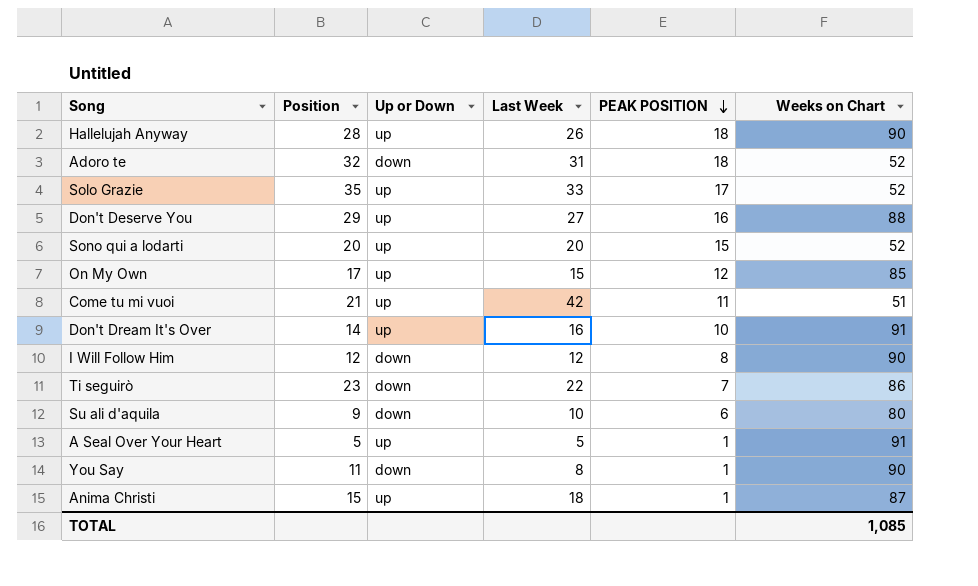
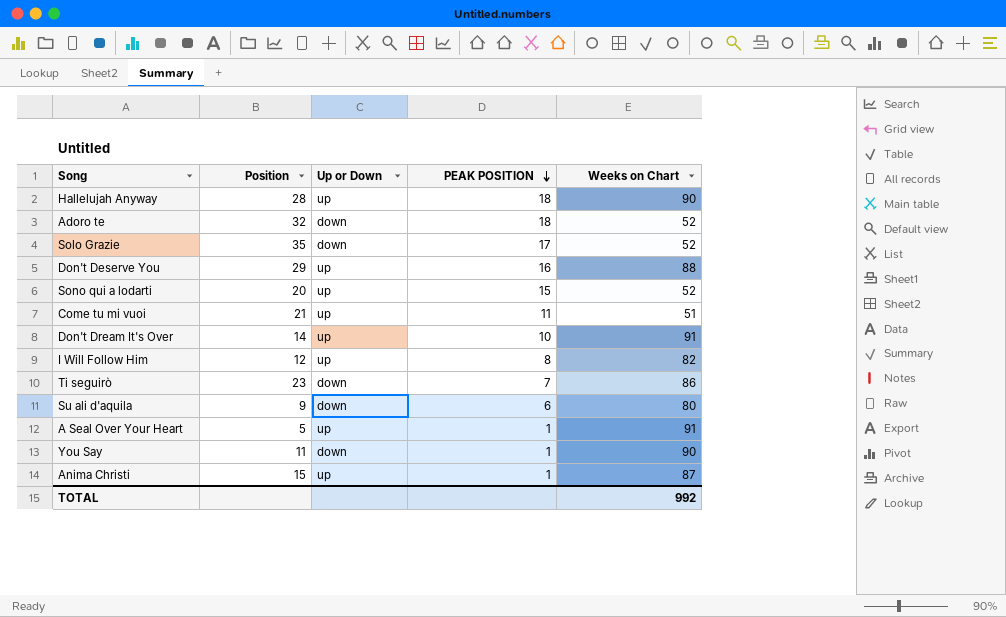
column Last Week | position: 4 -> none
row On My Own: 17 | up | 15 | 12 | 85 -> none
Solo Grazie | Up or Down: up -> down
I Will Follow Him | Up or Down: down -> up
I Will Follow Him | Weeks on Chart: 90 -> 82
TOTAL | Weeks on Chart: 1,085 -> 992

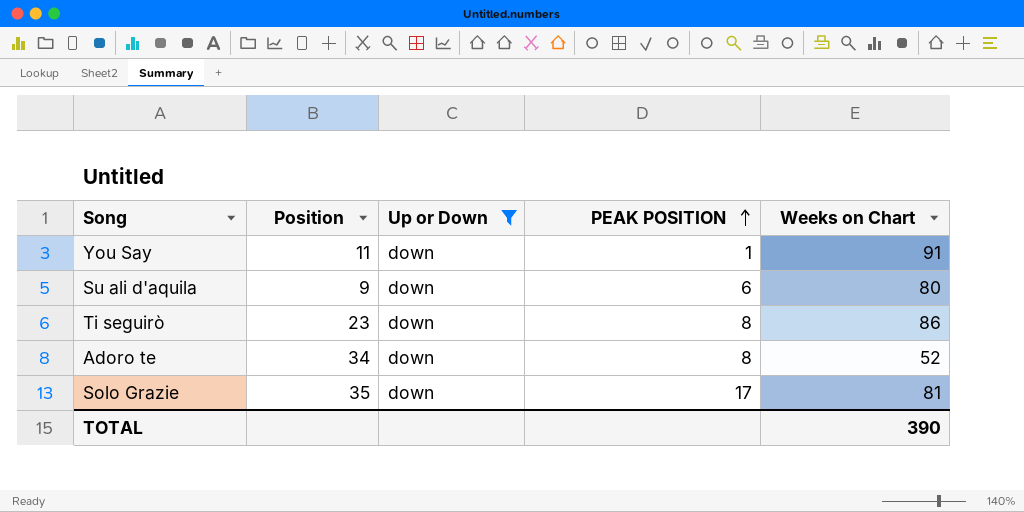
filter: none -> Up or Down = down
row order: PEAK POSITION descending -> PEAK POSITION ascending
You Say | Weeks on Chart: 90 -> 91
Ti seguirò | PEAK POSITION: 7 -> 8
Adoro te | Position: 32 -> 34
Adoro te | PEAK POSITION: 18 -> 8
Solo Grazie | Weeks on Chart: 52 -> 81
TOTAL | Weeks on Chart: 992 -> 390

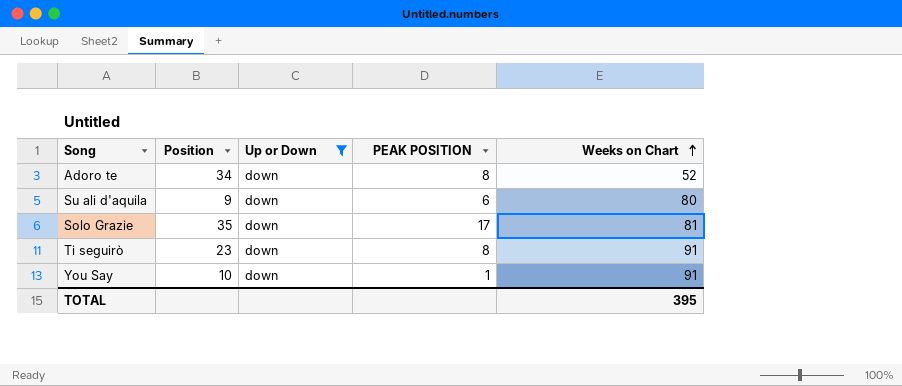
row order: PEAK POSITION ascending -> Weeks on Chart ascending
Ti seguirò | Weeks on Chart: 86 -> 91
You Say | Position: 11 -> 10
TOTAL | Weeks on Chart: 390 -> 395

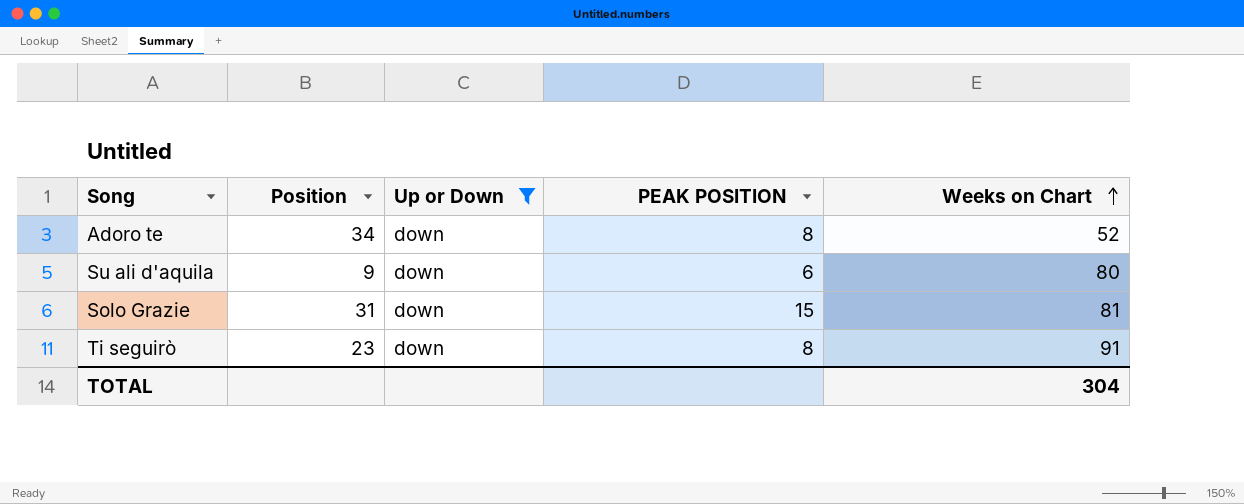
row You Say: 10 | down | 1 | 91 -> none
Solo Grazie | Position: 35 -> 31
Solo Grazie | PEAK POSITION: 17 -> 15
TOTAL | Weeks on Chart: 395 -> 304

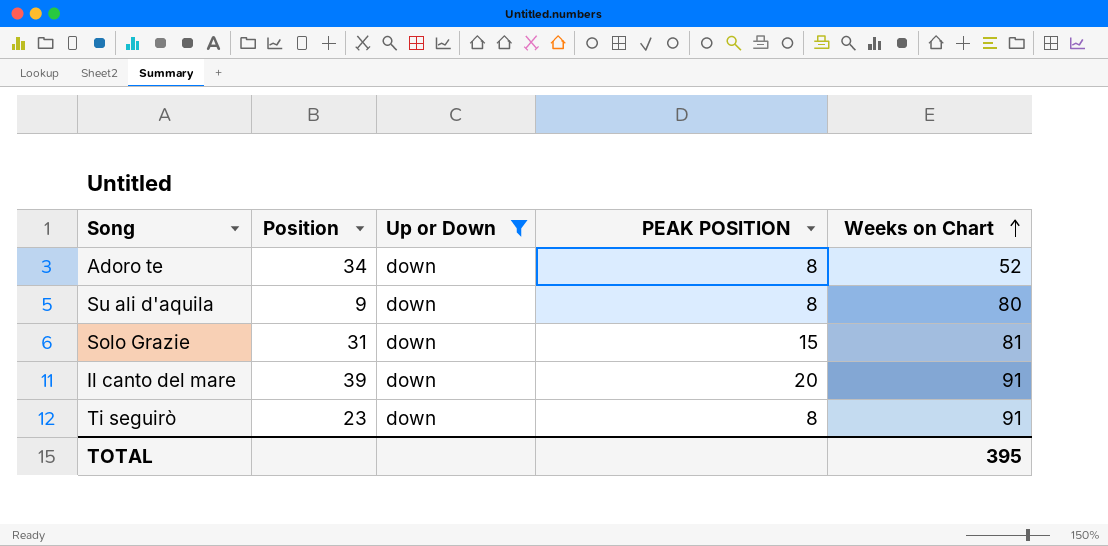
Su ali d'aquila | PEAK POSITION: 6 -> 8
row Il canto del mare: none -> 39 | down | 20 | 91
TOTAL | Weeks on Chart: 304 -> 395

